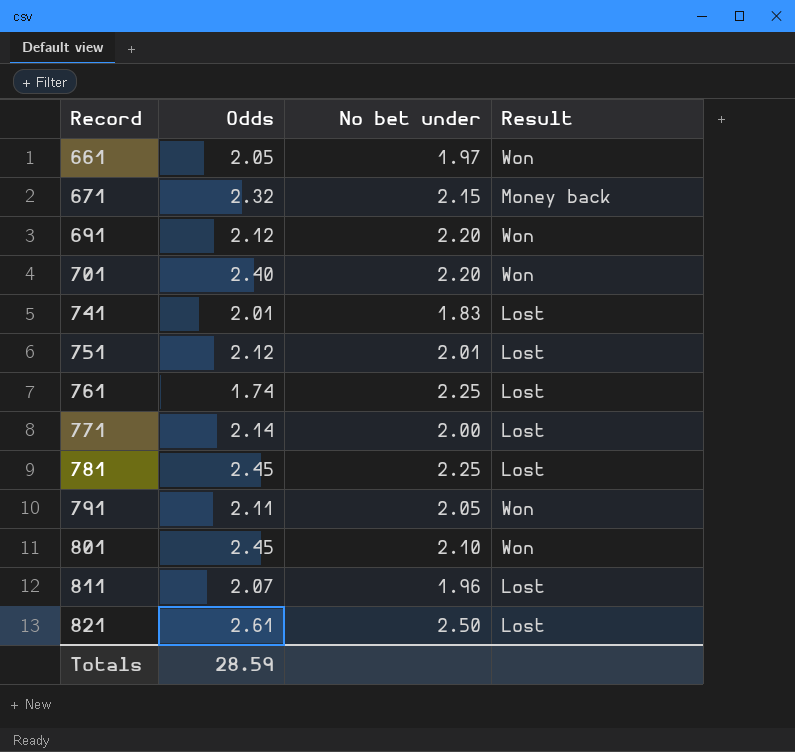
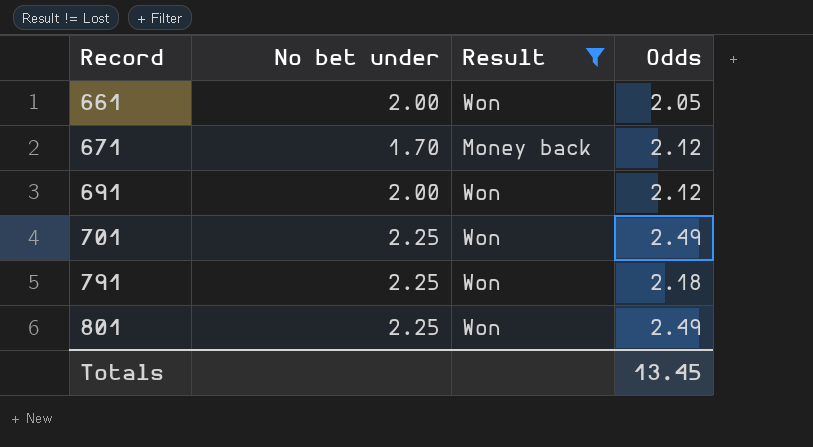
filter: none -> Result != Lost
column Odds | position: 2 -> 4
661 | No bet under: 1.97 -> 2.00
671 | No bet under: 2.15 -> 1.70
671 | Odds: 2.32 -> 2.12
691 | No bet under: 2.20 -> 2.00
701 | No bet under: 2.20 -> 2.25
701 | Odds: 2.40 -> 2.49
791 | No bet under: 2.05 -> 2.25
791 | Odds: 2.11 -> 2.18
801 | No bet under: 2.10 -> 2.25
801 | Odds: 2.45 -> 2.49
Totals | Odds: 28.59 -> 13.45

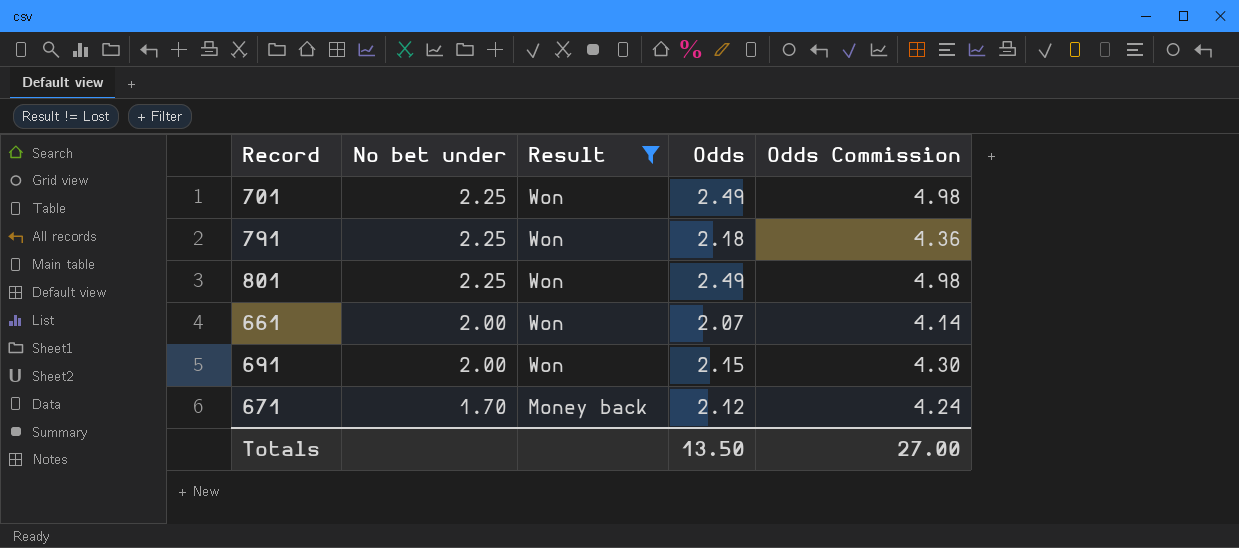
row order: Record ascending -> No bet under descending
column Odds Commission | formula: none -> [Odds] * 2
661 | Odds: 2.05 -> 2.07
691 | Odds: 2.12 -> 2.15
Totals | Odds: 13.45 -> 13.50

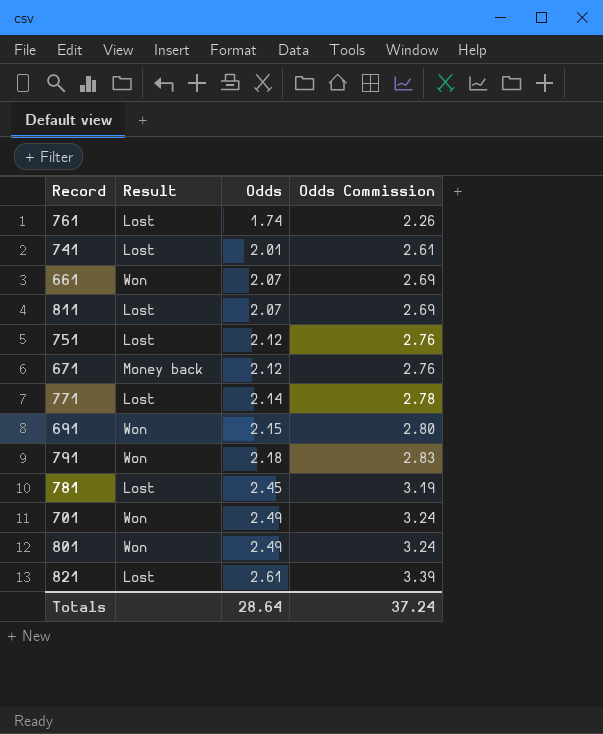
filter: Result != Lost -> none
row order: No bet under descending -> Odds ascending
column No bet under | position: 2 -> none
column Odds Commission | formula: [Odds] * 2 -> [Odds] * 1.3
Totals | Odds: 13.50 -> 28.64
Totals | Odds Commission: 27.00 -> 37.24

